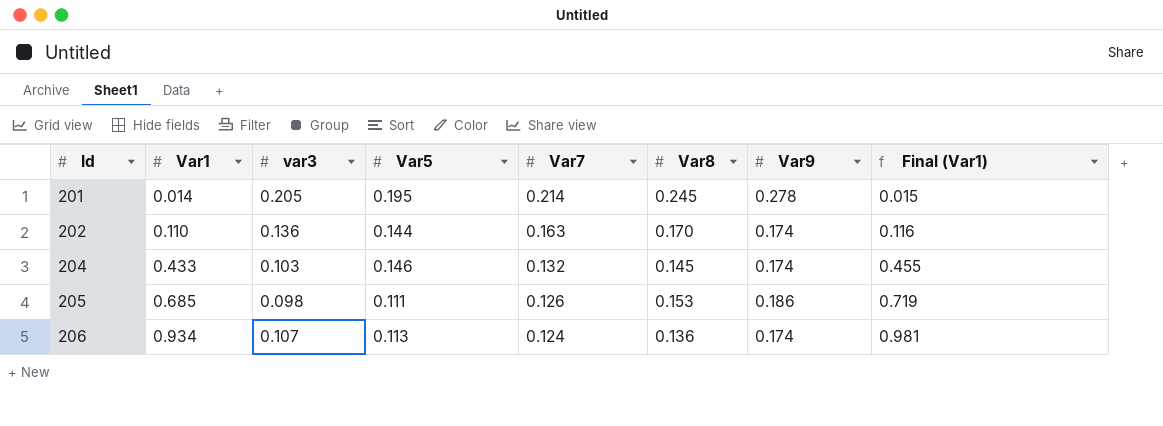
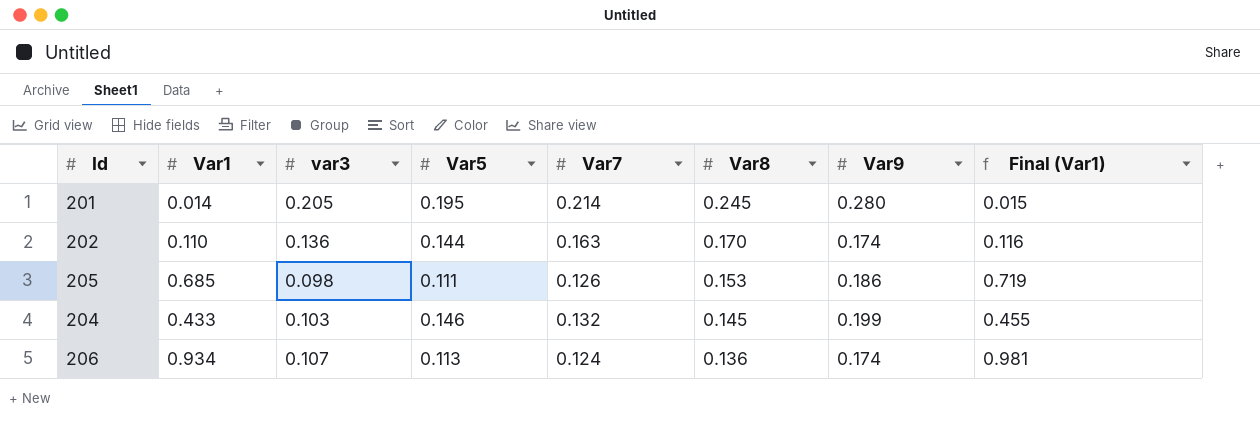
row order: Id ascending -> Var8 descending
201 | Var9: 0.278 -> 0.280
204 | Var9: 0.174 -> 0.199

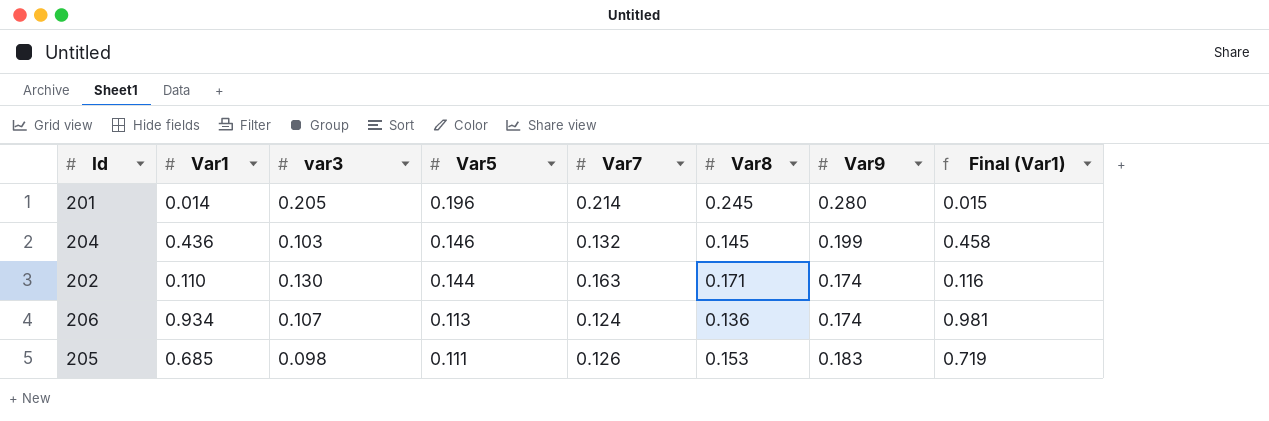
row order: Var8 descending -> Var5 descending
201 | Var5: 0.195 -> 0.196
204 | Var1: 0.433 -> 0.436
204 | Final (Var1): 0.455 -> 0.458
202 | var3: 0.136 -> 0.130
202 | Var8: 0.170 -> 0.171
205 | Var9: 0.186 -> 0.183

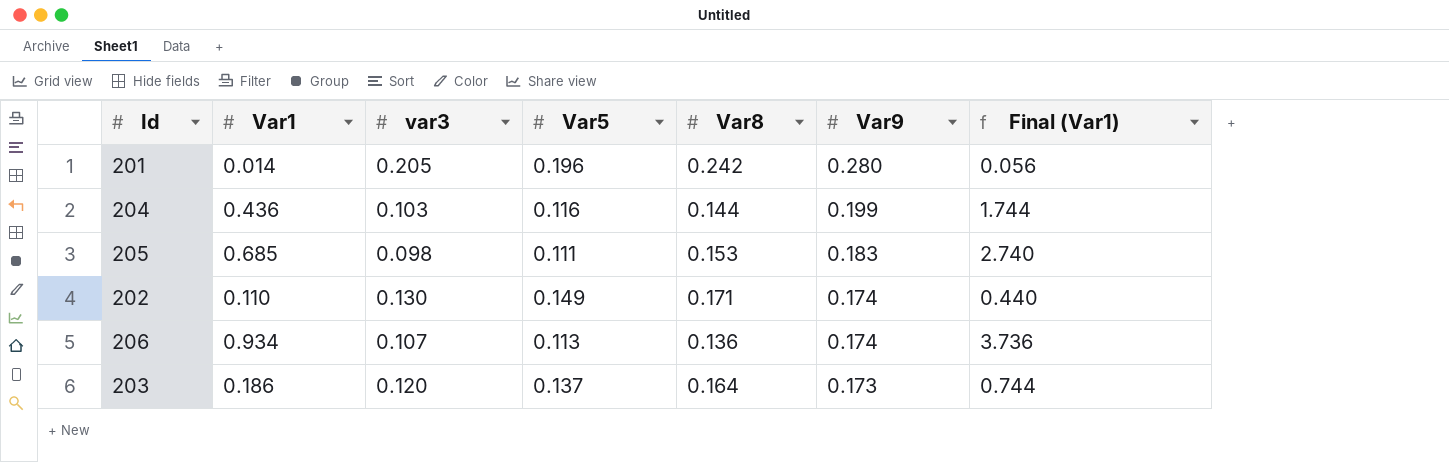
row order: Var5 descending -> Var9 descending
column Var7 | position: 5 -> none
column Final (Var1) | formula: [Var1] * 1.05 -> [Var1] * 4
201 | Var8: 0.245 -> 0.242
204 | Var5: 0.146 -> 0.116
204 | Var8: 0.145 -> 0.144
202 | Var5: 0.144 -> 0.149
row 203: none -> 0.186 | 0.120 | 0.137 | 0.164 | 0.173 | 0.744

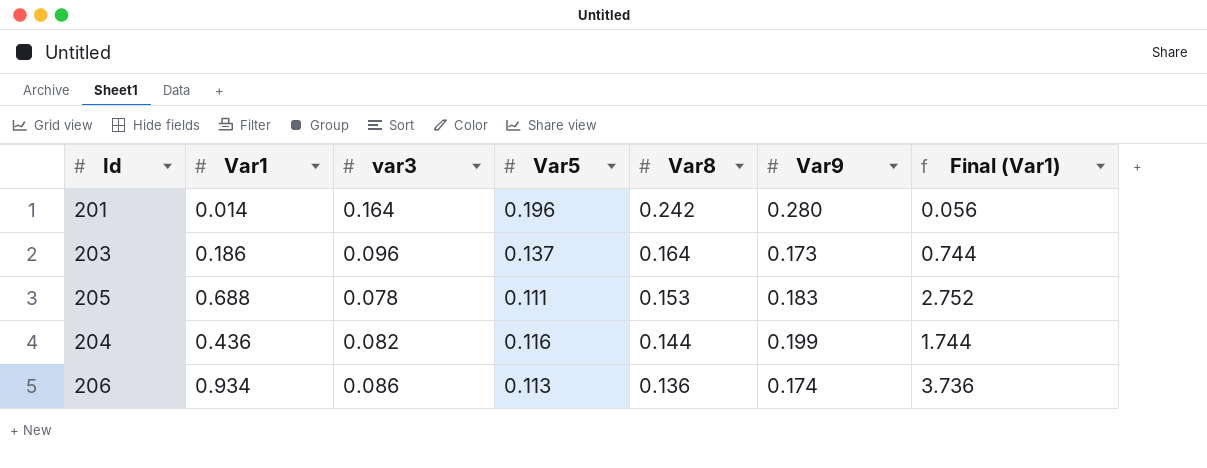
row order: Var9 descending -> Var8 descending
row 202: 0.110 | 0.130 | 0.149 | 0.171 | 0.174 | 0.440 -> none
201 | var3: 0.205 -> 0.164
203 | var3: 0.120 -> 0.096
205 | Var1: 0.685 -> 0.688
205 | var3: 0.098 -> 0.078
205 | Final (Var1): 2.740 -> 2.752
204 | var3: 0.103 -> 0.082
206 | var3: 0.107 -> 0.086

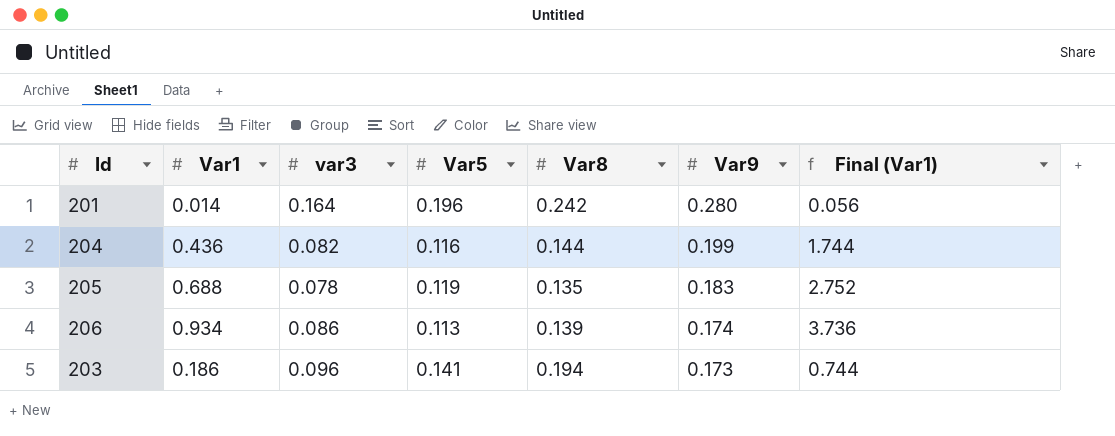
row order: Var8 descending -> Var9 descending
205 | Var5: 0.111 -> 0.119
205 | Var8: 0.153 -> 0.135
206 | Var8: 0.136 -> 0.139
203 | Var5: 0.137 -> 0.141
203 | Var8: 0.164 -> 0.194

